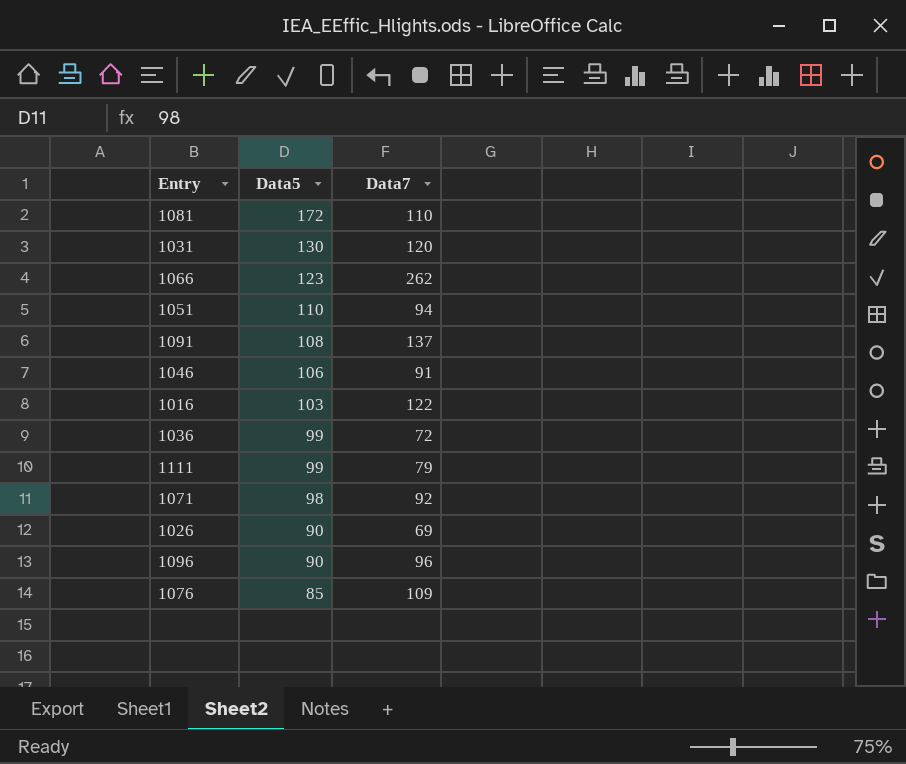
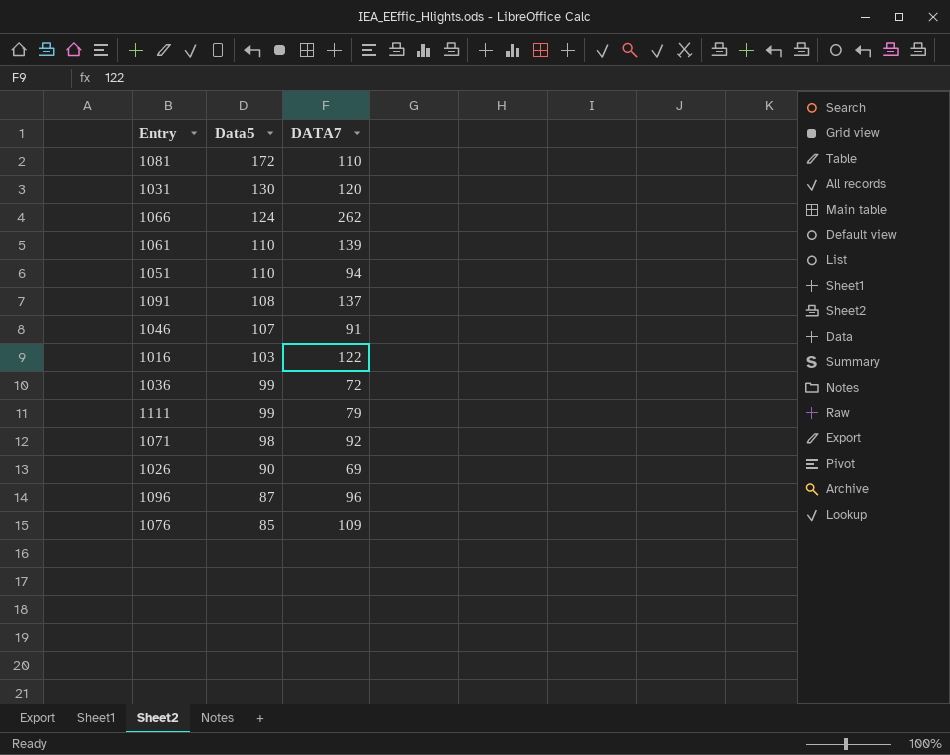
column name: Data7 -> DATA7
1066 | Data5: 123 -> 124
row 1061: none -> 110 | 139
1046 | Data5: 106 -> 107
1096 | Data5: 90 -> 87

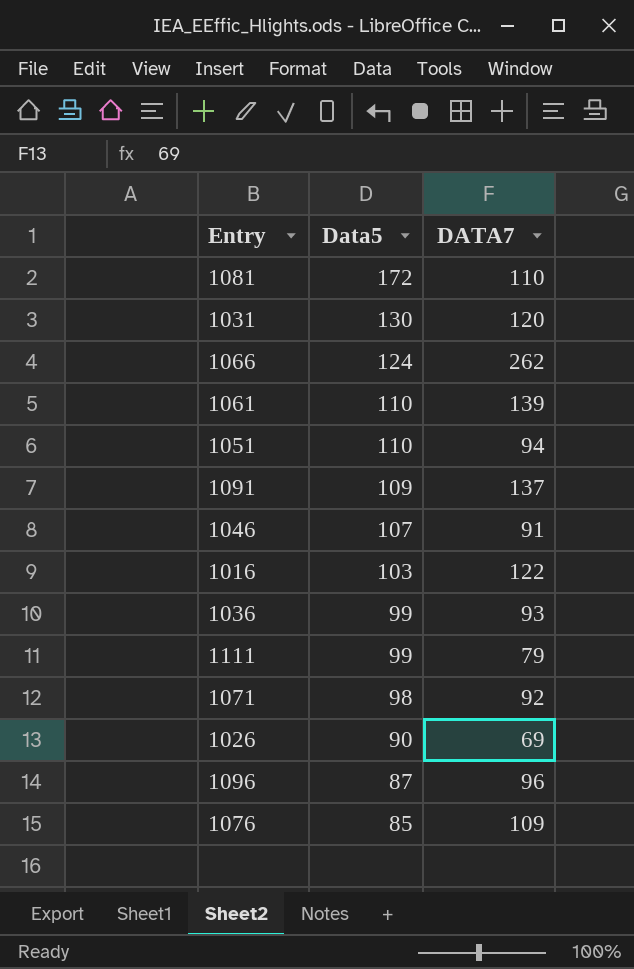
1091 | Data5: 108 -> 109
1036 | DATA7: 72 -> 93

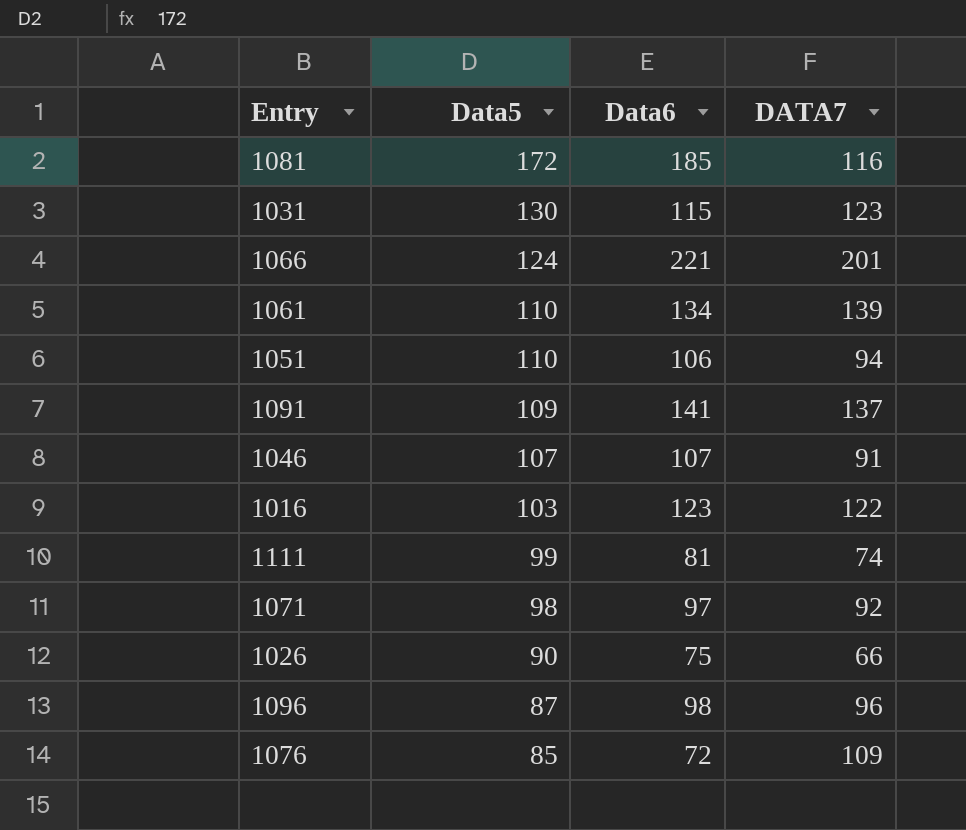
column Data6 | position: none -> 3
row 1036: 99 | 93 -> none
1081 | DATA7: 110 -> 116
1031 | DATA7: 120 -> 123
1066 | DATA7: 262 -> 201
1111 | DATA7: 79 -> 74
1026 | DATA7: 69 -> 66

